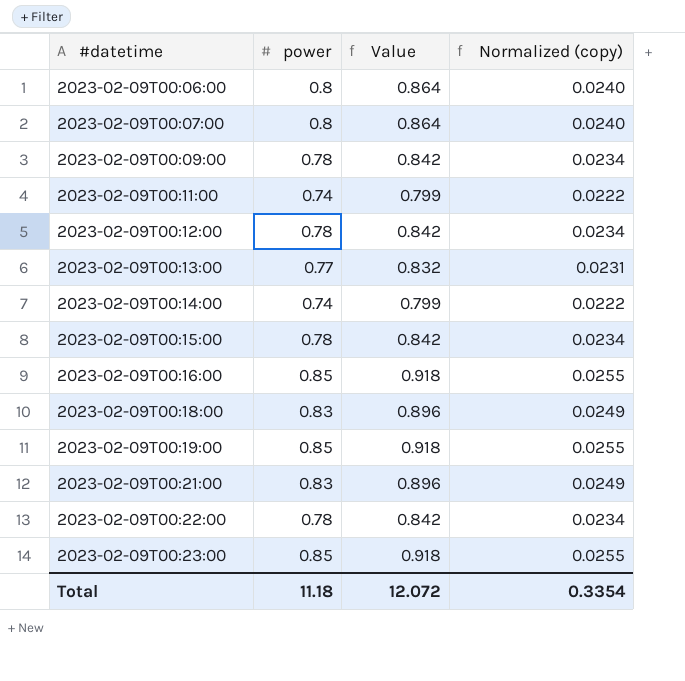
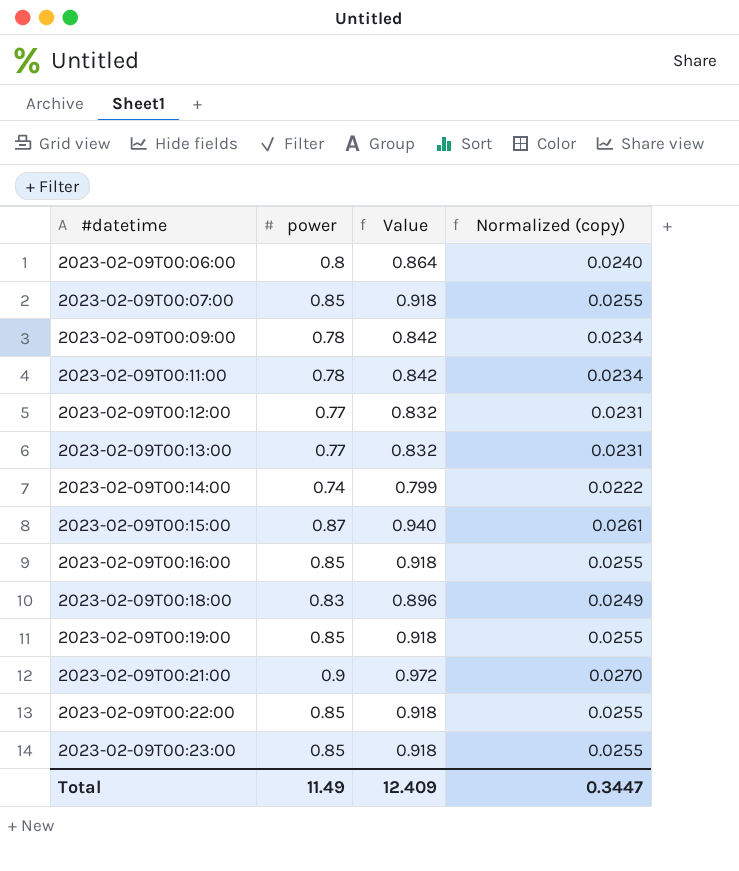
2023-02-09T00:07:00 | power: 0.8 -> 0.85
2023-02-09T00:07:00 | Value: 0.864 -> 0.918
2023-02-09T00:07:00 | Normalized (copy): 0.0240 -> 0.0255
2023-02-09T00:11:00 | power: 0.74 -> 0.78
2023-02-09T00:11:00 | Value: 0.799 -> 0.842
2023-02-09T00:11:00 | Normalized (copy): 0.0222 -> 0.0234
2023-02-09T00:12:00 | power: 0.78 -> 0.77
2023-02-09T00:12:00 | Value: 0.842 -> 0.832
2023-02-09T00:12:00 | Normalized (copy): 0.0234 -> 0.0231
2023-02-09T00:15:00 | power: 0.78 -> 0.87
2023-02-09T00:15:00 | Value: 0.842 -> 0.940
2023-02-09T00:15:00 | Normalized (copy): 0.0234 -> 0.0261
2023-02-09T00:21:00 | power: 0.83 -> 0.9
2023-02-09T00:21:00 | Value: 0.896 -> 0.972
2023-02-09T00:21:00 | Normalized (copy): 0.0249 -> 0.0270
2023-02-09T00:22:00 | power: 0.78 -> 0.85
2023-02-09T00:22:00 | Value: 0.842 -> 0.918
2023-02-09T00:22:00 | Normalized (copy): 0.0234 -> 0.0255
Total | power: 11.18 -> 11.49
Total | Value: 12.072 -> 12.409
Total | Normalized (copy): 0.3354 -> 0.3447

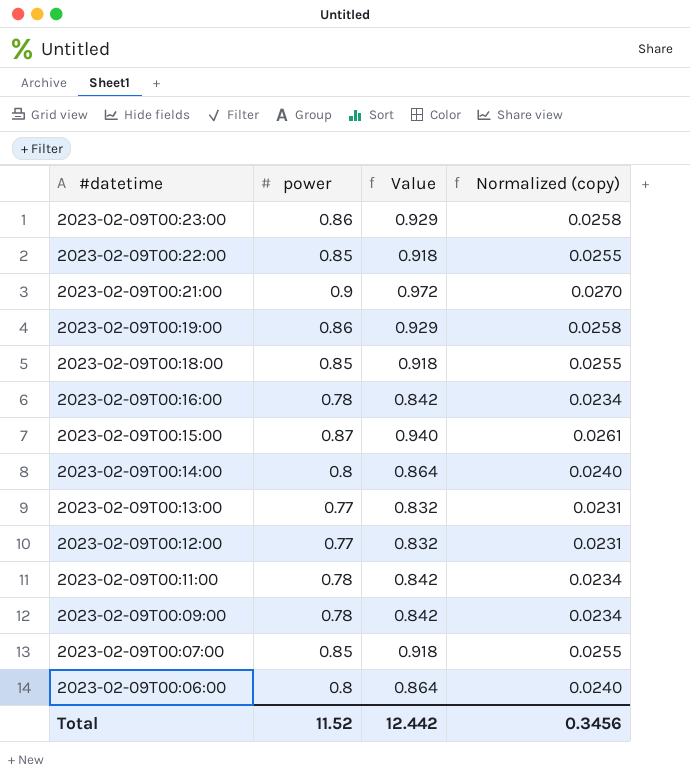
row order: #datetime ascending -> #datetime descending
2023-02-09T00:23:00 | power: 0.85 -> 0.86
2023-02-09T00:23:00 | Value: 0.918 -> 0.929
2023-02-09T00:23:00 | Normalized (copy): 0.0255 -> 0.0258
2023-02-09T00:19:00 | power: 0.85 -> 0.86
2023-02-09T00:19:00 | Value: 0.918 -> 0.929
2023-02-09T00:19:00 | Normalized (copy): 0.0255 -> 0.0258
2023-02-09T00:18:00 | power: 0.83 -> 0.85
2023-02-09T00:18:00 | Value: 0.896 -> 0.918
2023-02-09T00:18:00 | Normalized (copy): 0.0249 -> 0.0255
2023-02-09T00:16:00 | power: 0.85 -> 0.78
2023-02-09T00:16:00 | Value: 0.918 -> 0.842
2023-02-09T00:16:00 | Normalized (copy): 0.0255 -> 0.0234
2023-02-09T00:14:00 | power: 0.74 -> 0.8
2023-02-09T00:14:00 | Value: 0.799 -> 0.864
2023-02-09T00:14:00 | Normalized (copy): 0.0222 -> 0.0240
Total | power: 11.49 -> 11.52
Total | Value: 12.409 -> 12.442
Total | Normalized (copy): 0.3447 -> 0.3456

